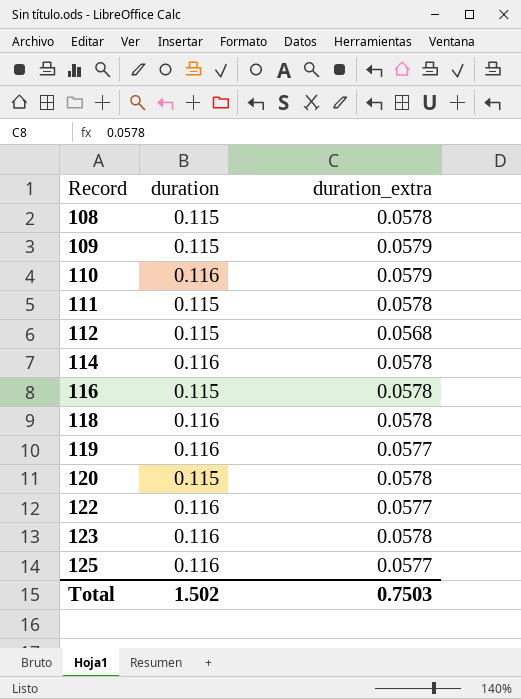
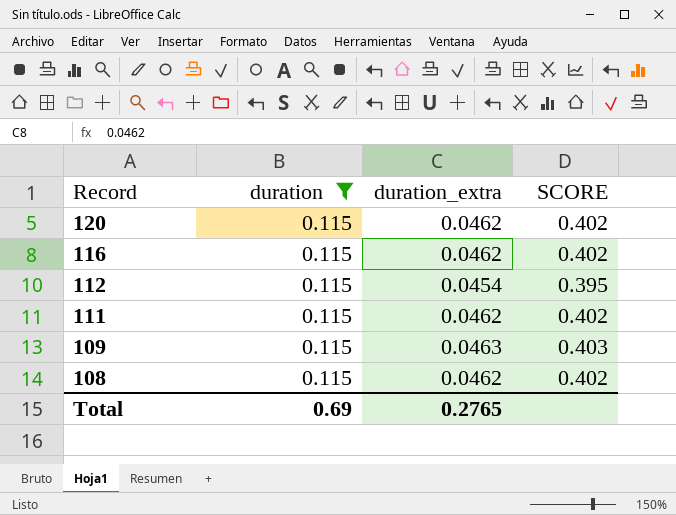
filter: none -> duration = 0.115
row order: Record ascending -> Record descending
column SCORE | formula: none -> [duration_extra] / [duration]
120 | duration_extra: 0.0578 -> 0.0462
116 | duration_extra: 0.0578 -> 0.0462
112 | duration_extra: 0.0568 -> 0.0454
111 | duration_extra: 0.0578 -> 0.0462
109 | duration_extra: 0.0579 -> 0.0463
108 | duration_extra: 0.0578 -> 0.0462
Total | duration: 1.502 -> 0.69
Total | duration_extra: 0.7503 -> 0.2765

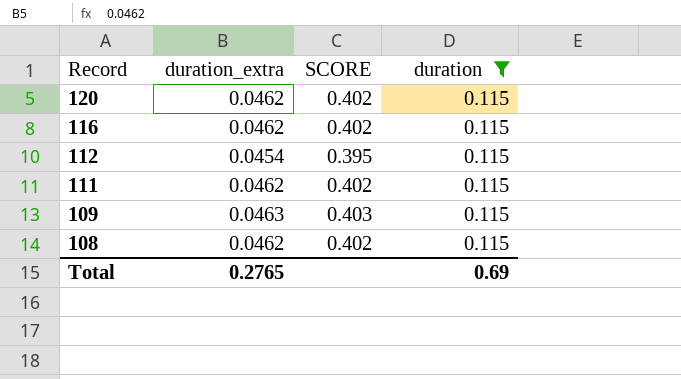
column duration | position: 2 -> 4

